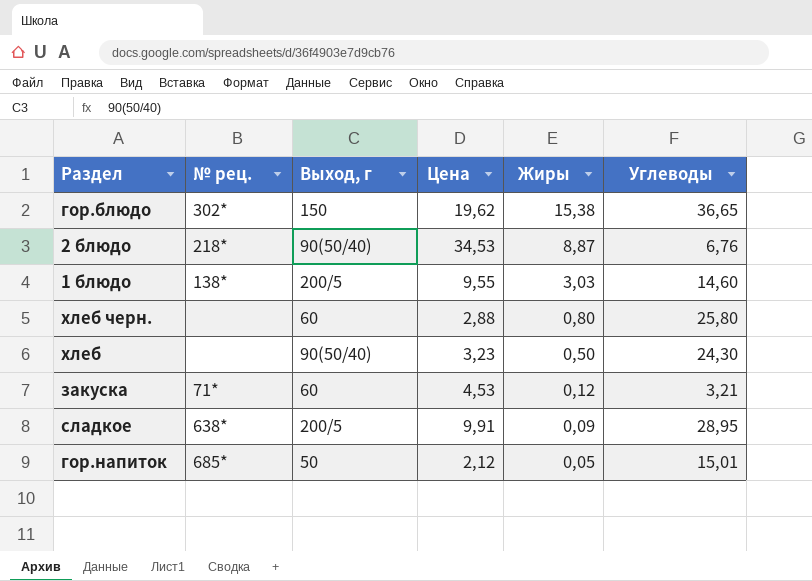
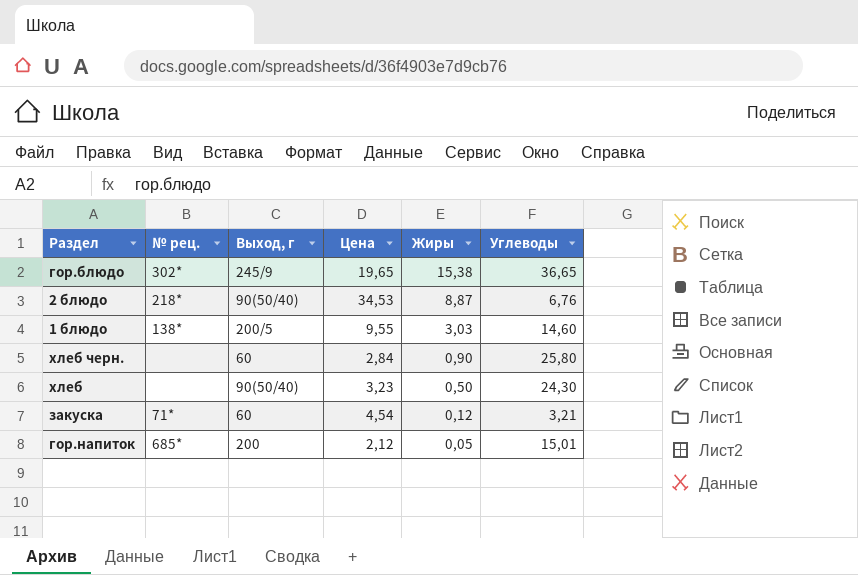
row сладкое: 638* | 200/5 | 9,91 | 0,09 | 28,95 -> none
гор.блюдо | Выход, г: 150 -> 245/9
гор.блюдо | Цена: 19,62 -> 19,65
хлеб черн. | Цена: 2,88 -> 2,84
хлеб черн. | Жиры: 0,80 -> 0,90
закуска | Цена: 4,53 -> 4,54
гор.напиток | Выход, г: 50 -> 200

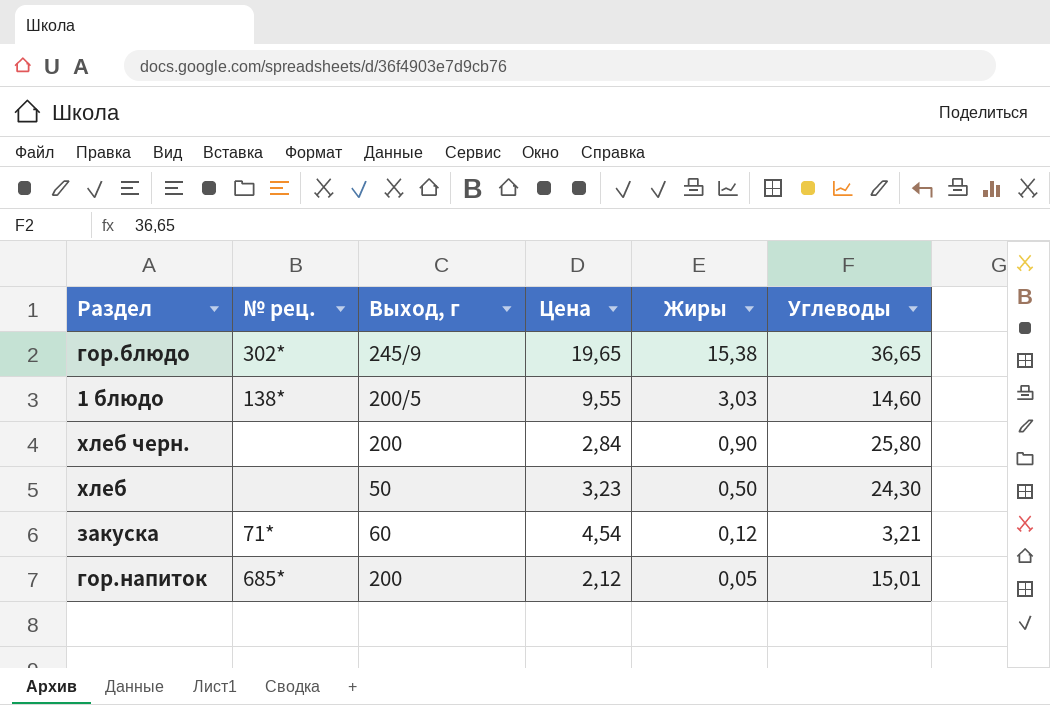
row 2 блюдо: 218* | 90(50/40) | 34,53 | 8,87 | 6,76 -> none
хлеб черн. | Выход, г: 60 -> 200
хлеб | Выход, г: 90(50/40) -> 50

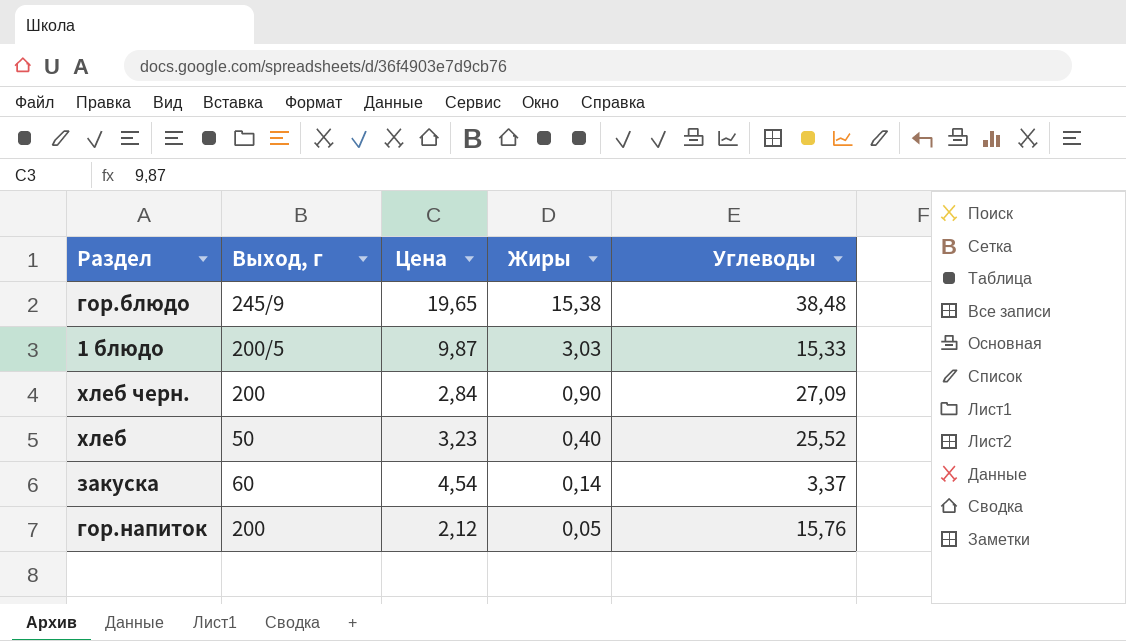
column № рец. | position: 2 -> none
гор.блюдо | Углеводы: 36,65 -> 38,48
1 блюдо | Цена: 9,55 -> 9,87
1 блюдо | Углеводы: 14,60 -> 15,33
хлеб черн. | Углеводы: 25,80 -> 27,09
хлеб | Жиры: 0,50 -> 0,40
хлеб | Углеводы: 24,30 -> 25,52
закуска | Жиры: 0,12 -> 0,14
закуска | Углеводы: 3,21 -> 3,37
гор.напиток | Углеводы: 15,01 -> 15,76

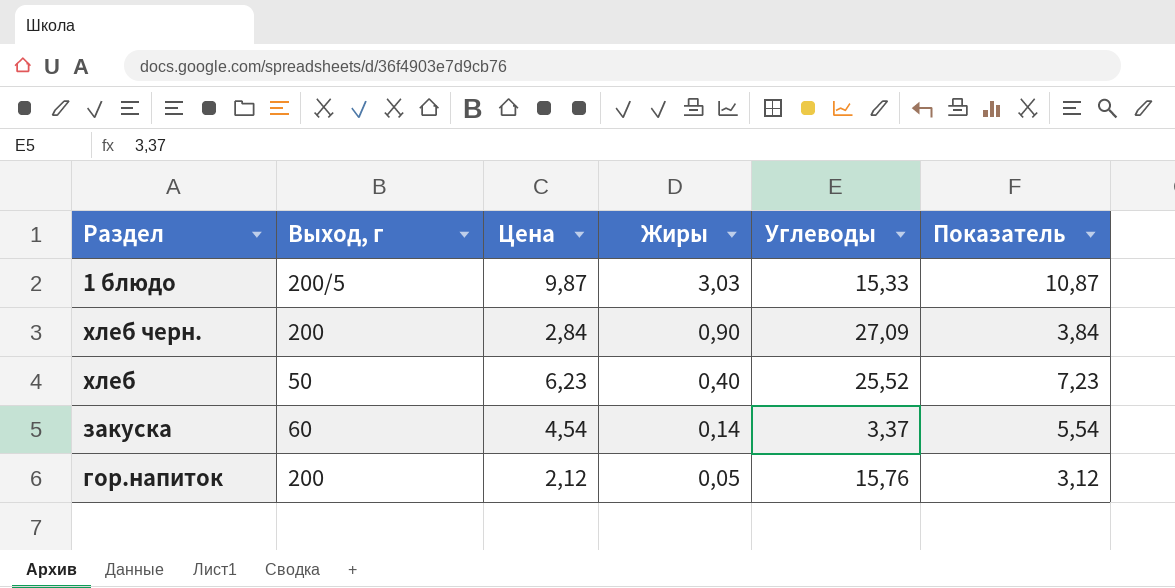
column Показатель | formula: none -> [Цена] + 1
row гор.блюдо: 245/9 | 19,65 | 15,38 | 38,48 -> none
хлеб | Цена: 3,23 -> 6,23

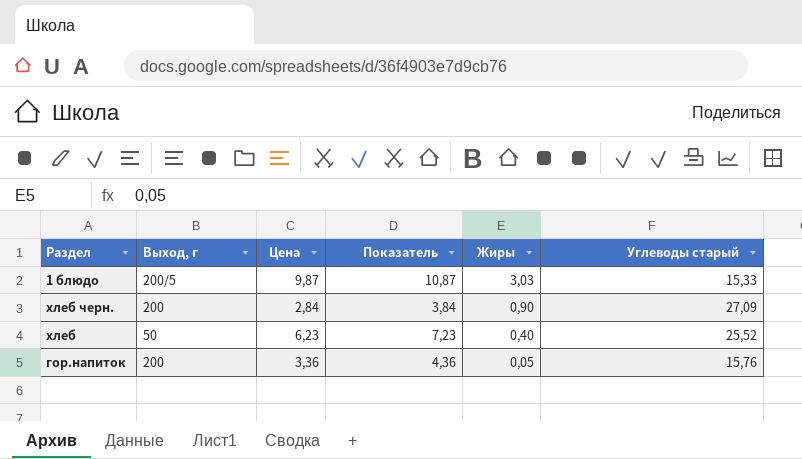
column Показатель | position: 6 -> 4
column name: Углеводы -> Углеводы старый
row закуска: 60 | 4,54 | 0,14 | 3,37 | 5,54 -> none
гор.напиток | Цена: 2,12 -> 3,36
гор.напиток | Показатель: 3,12 -> 4,36

